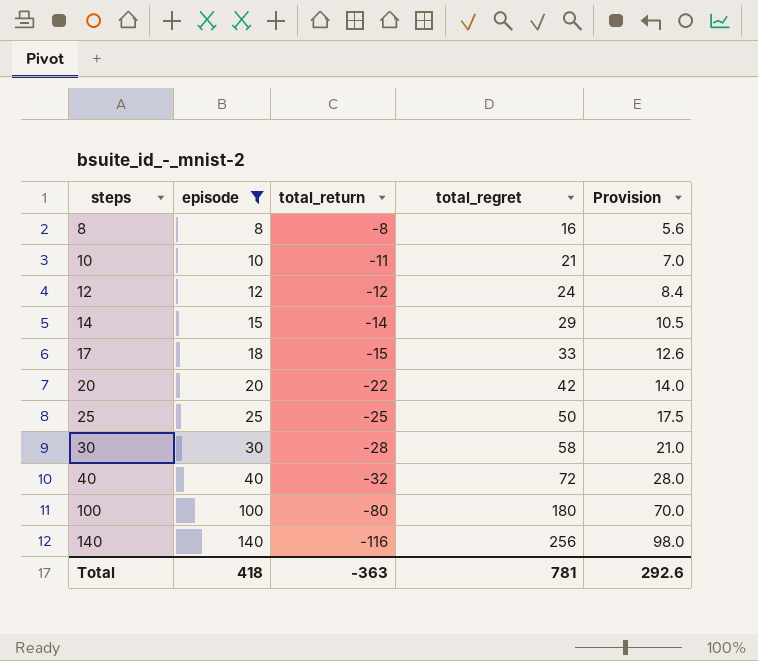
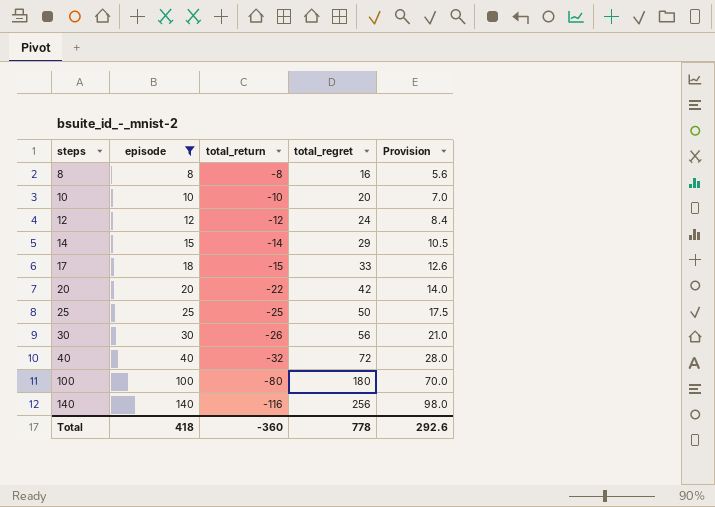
10 | total_return: -11 -> -10
10 | total_regret: 21 -> 20
30 | total_return: -28 -> -26
30 | total_regret: 58 -> 56
Total | total_return: -363 -> -360
Total | total_regret: 781 -> 778

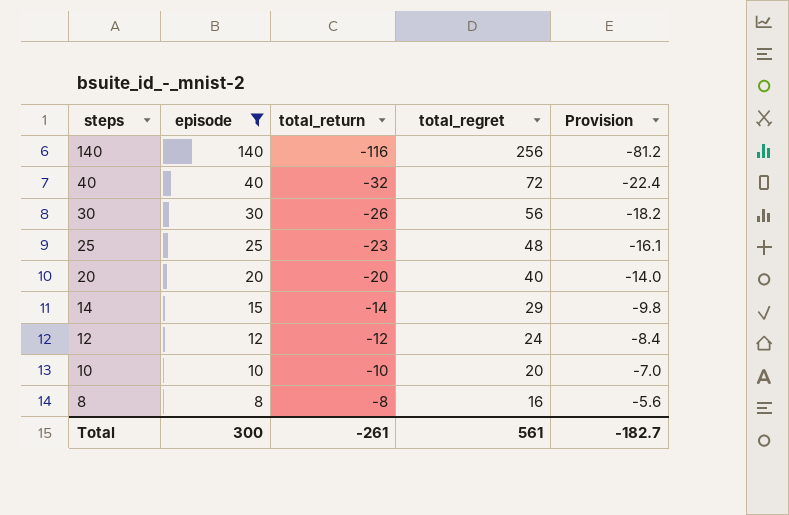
row order: steps ascending -> steps descending
column Provision | formula: [episode] * 0.7 -> [total_return] * 0.7
row 17: 18 | -15 | 33 | 12.6 -> none
row 100: 100 | -80 | 180 | 70.0 -> none
25 | total_return: -25 -> -23
25 | total_regret: 50 -> 48
20 | total_return: -22 -> -20
20 | total_regret: 42 -> 40
Total | episode: 418 -> 300
Total | total_return: -360 -> -261
Total | total_regret: 778 -> 561
Total | Provision: 292.6 -> -182.7

